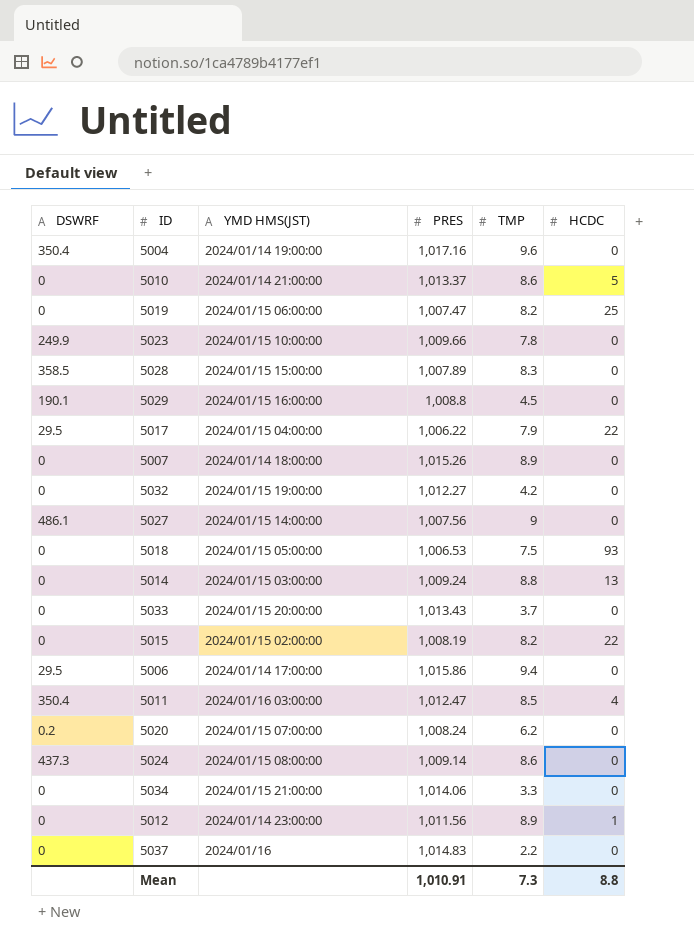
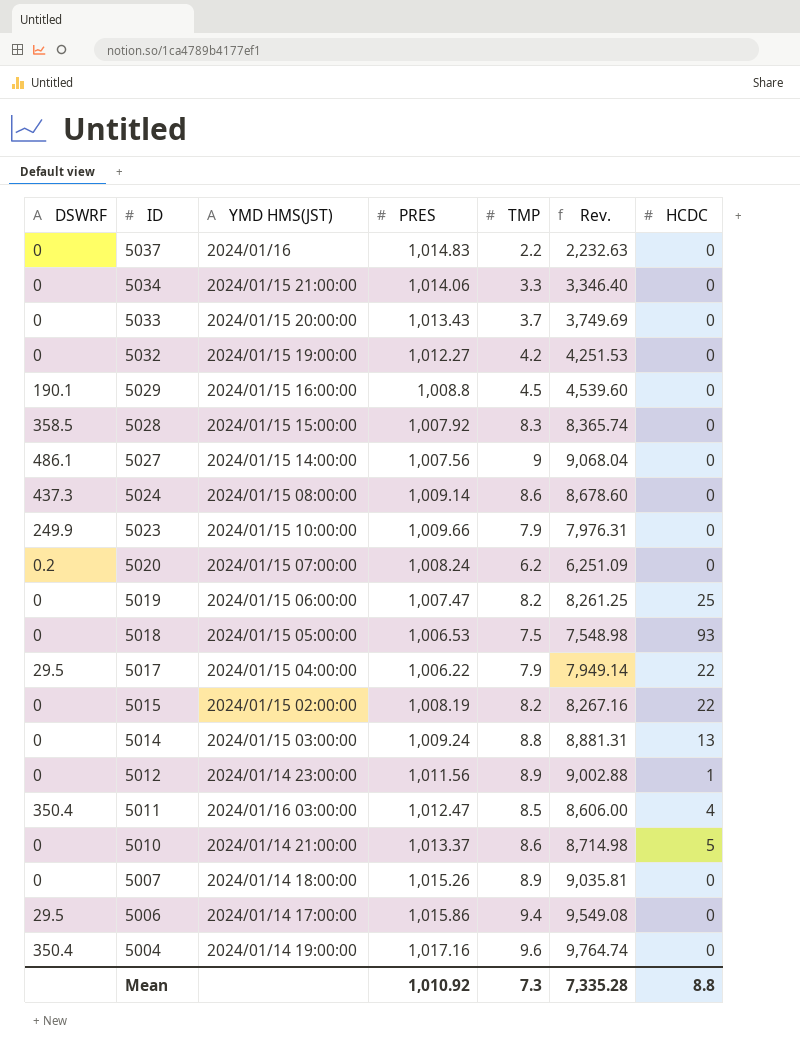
row order: none -> ID descending
column Rev. | formula: none -> [PRES] * [TMP]
5028 | PRES: 1,007.89 -> 1,007.92
5023 | TMP: 7.8 -> 7.9
Mean | PRES: 1,010.91 -> 1,010.92

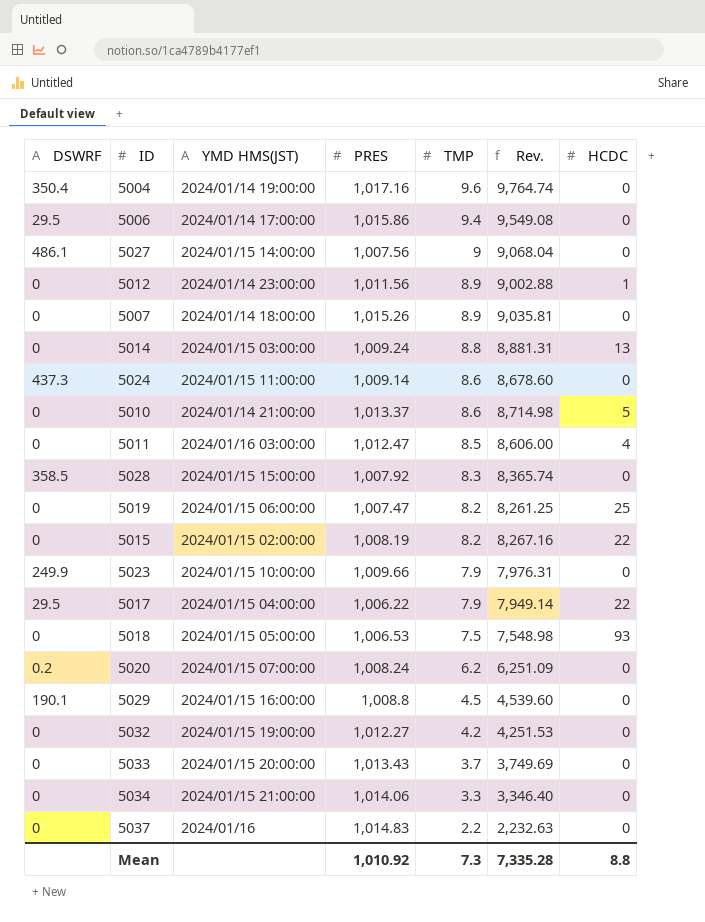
row order: ID descending -> TMP descending
5024 | YMD HMS(JST): 2024/01/15 08:00:00 -> 2024/01/15 11:00:00
5011 | DSWRF: 350.4 -> 0

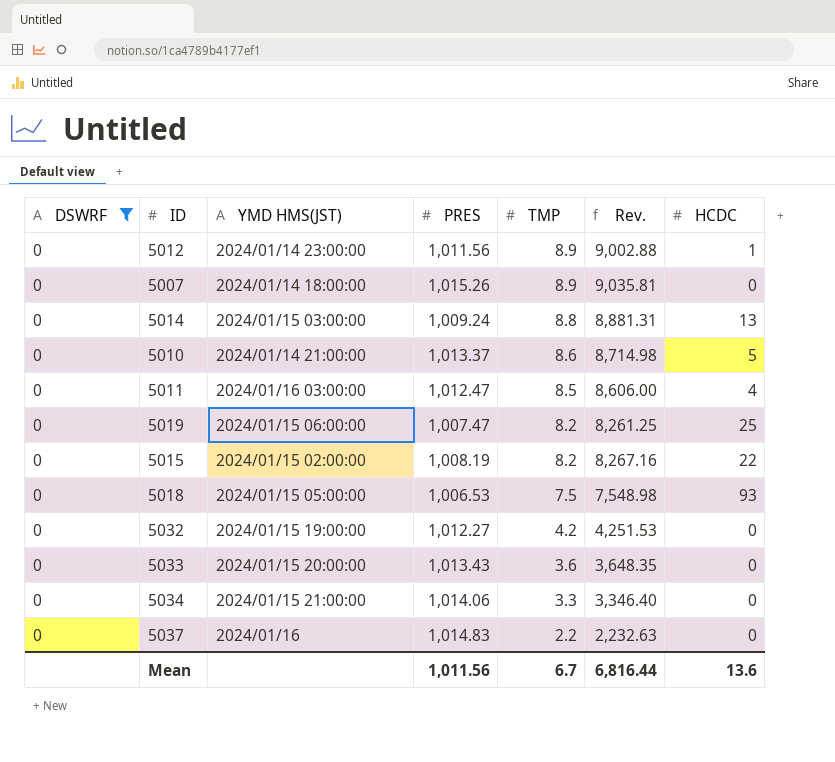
filter: none -> DSWRF = 0
5033 | TMP: 3.7 -> 3.6
5033 | Rev.: 3,749.69 -> 3,648.35
Mean | PRES: 1,010.92 -> 1,011.56
Mean | TMP: 7.3 -> 6.7
Mean | Rev.: 7,335.28 -> 6,816.44
Mean | HCDC: 8.8 -> 13.6

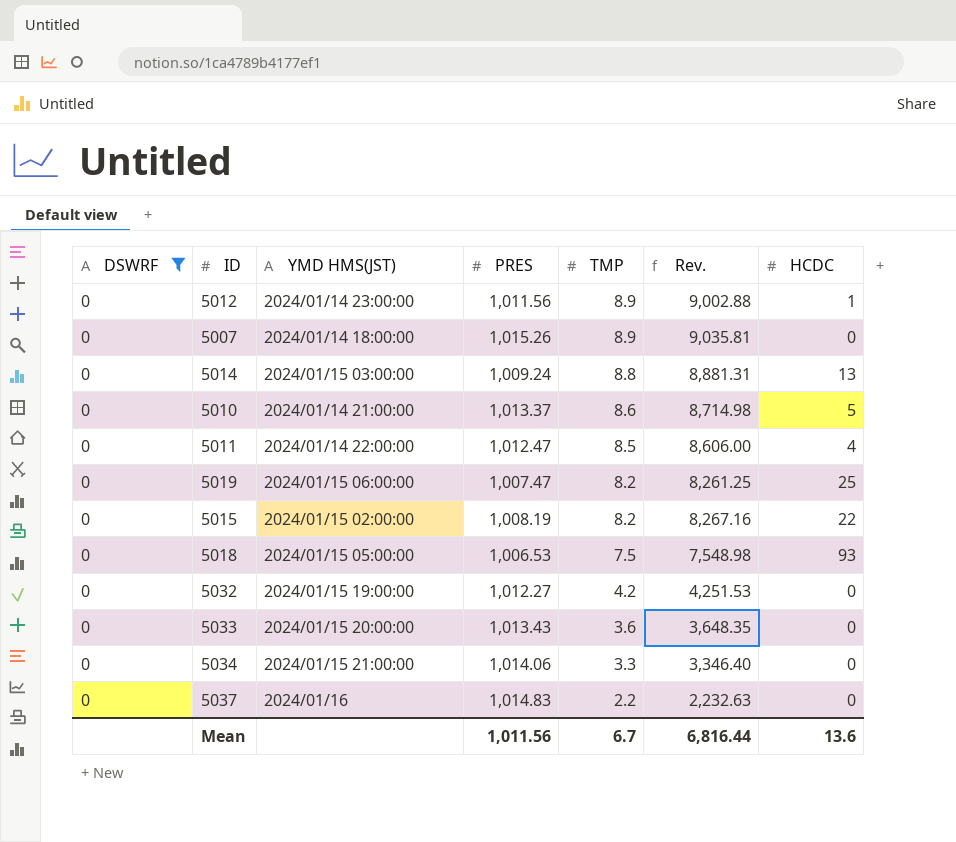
5011 | YMD HMS(JST): 2024/01/16 03:00:00 -> 2024/01/14 22:00:00

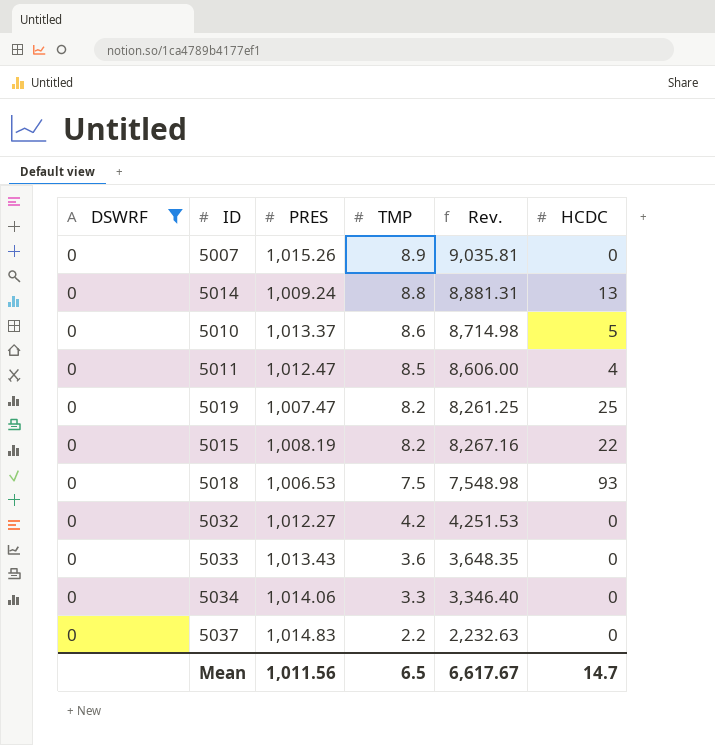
column YMD HMS(JST) | position: 3 -> none
row 5012: 0 | 2024/01/14 23:00:00 | 1,011.56 | 8.9 | 9,002.88 | 1 -> none
Mean | TMP: 6.7 -> 6.5
Mean | Rev.: 6,816.44 -> 6,617.67
Mean | HCDC: 13.6 -> 14.7

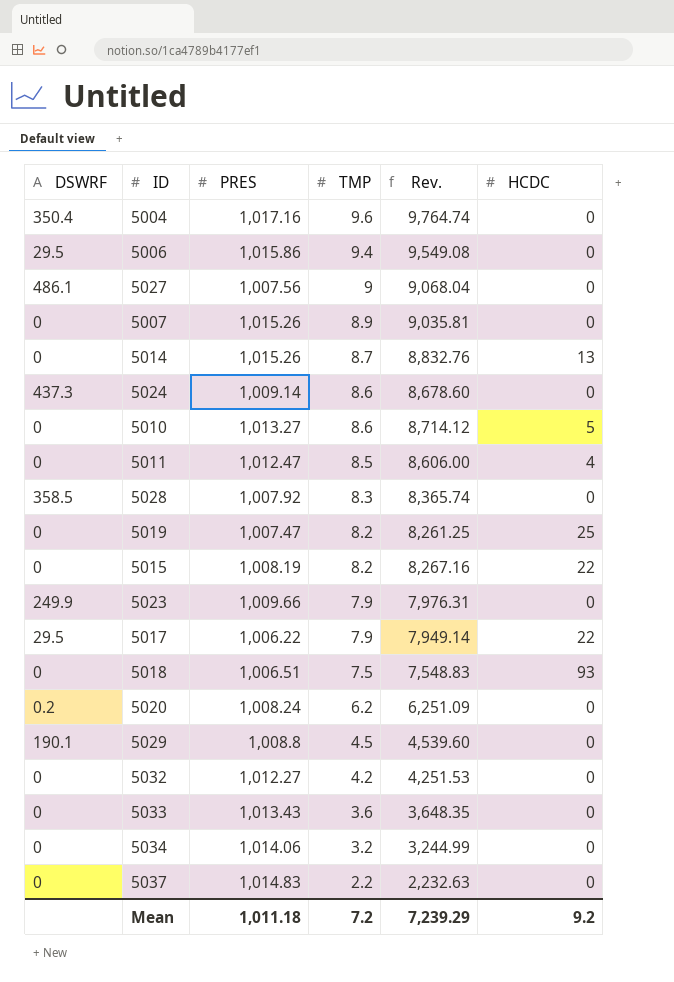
filter: DSWRF = 0 -> none
5014 | PRES: 1,009.24 -> 1,015.26
5014 | TMP: 8.8 -> 8.7
5014 | Rev.: 8,881.31 -> 8,832.76
5010 | PRES: 1,013.37 -> 1,013.27
5010 | Rev.: 8,714.98 -> 8,714.12
5018 | PRES: 1,006.53 -> 1,006.51
5018 | Rev.: 7,548.98 -> 7,548.83
5034 | TMP: 3.3 -> 3.2
5034 | Rev.: 3,346.40 -> 3,244.99
Mean | PRES: 1,011.56 -> 1,011.18
Mean | TMP: 6.5 -> 7.2
Mean | Rev.: 6,617.67 -> 7,239.29
Mean | HCDC: 14.7 -> 9.2

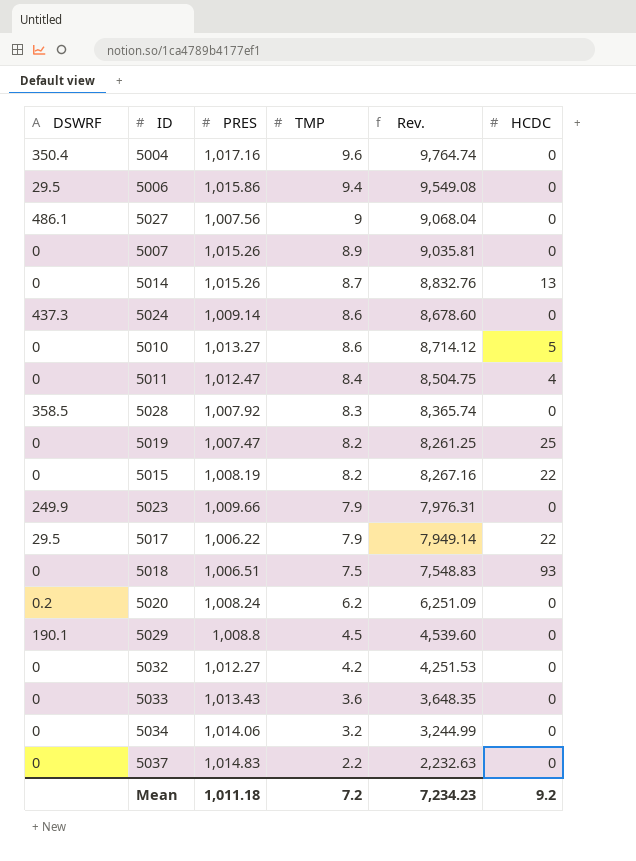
5011 | TMP: 8.5 -> 8.4
5011 | Rev.: 8,606.00 -> 8,504.75
Mean | Rev.: 7,239.29 -> 7,234.23

